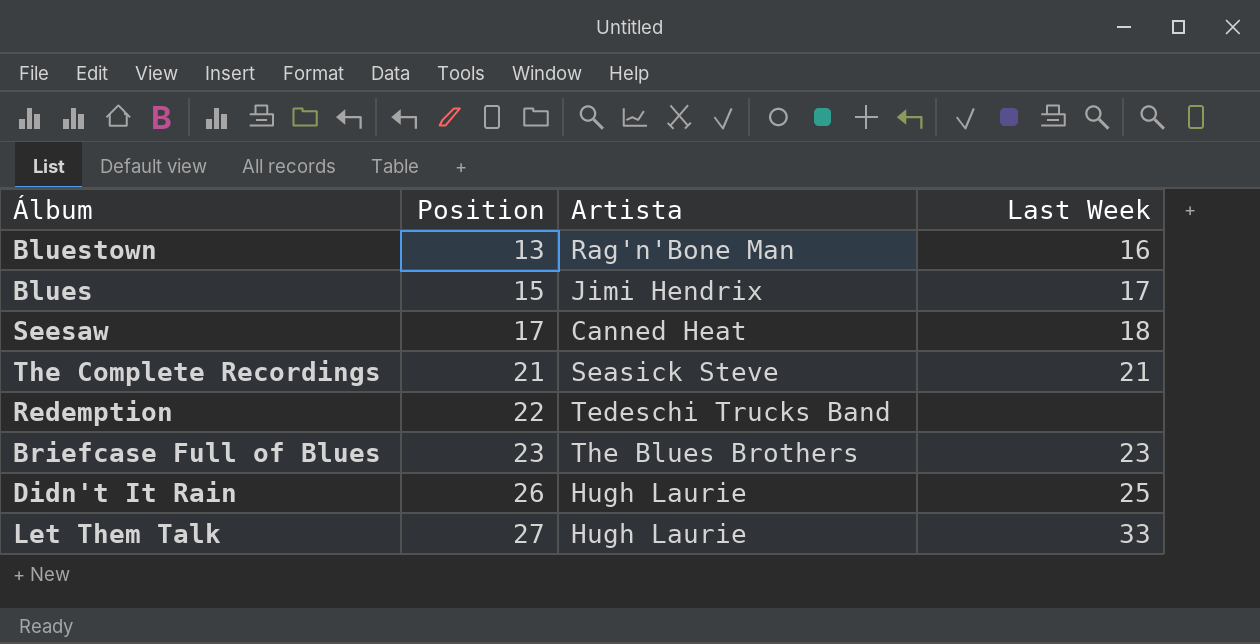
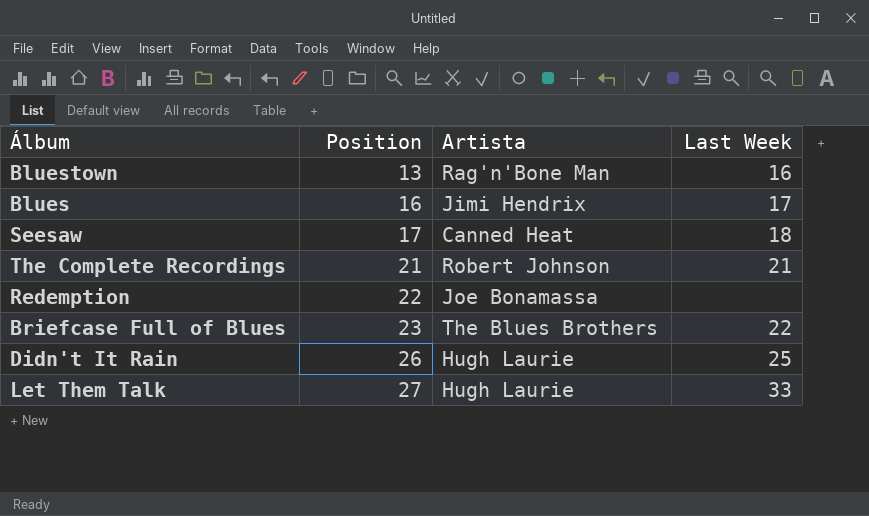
Blues | Position: 15 -> 16
The Complete Recordings | Artista: Seasick Steve -> Robert Johnson
Redemption | Artista: Tedeschi Trucks Band -> Joe Bonamassa
Briefcase Full of Blues | Last Week: 23 -> 22

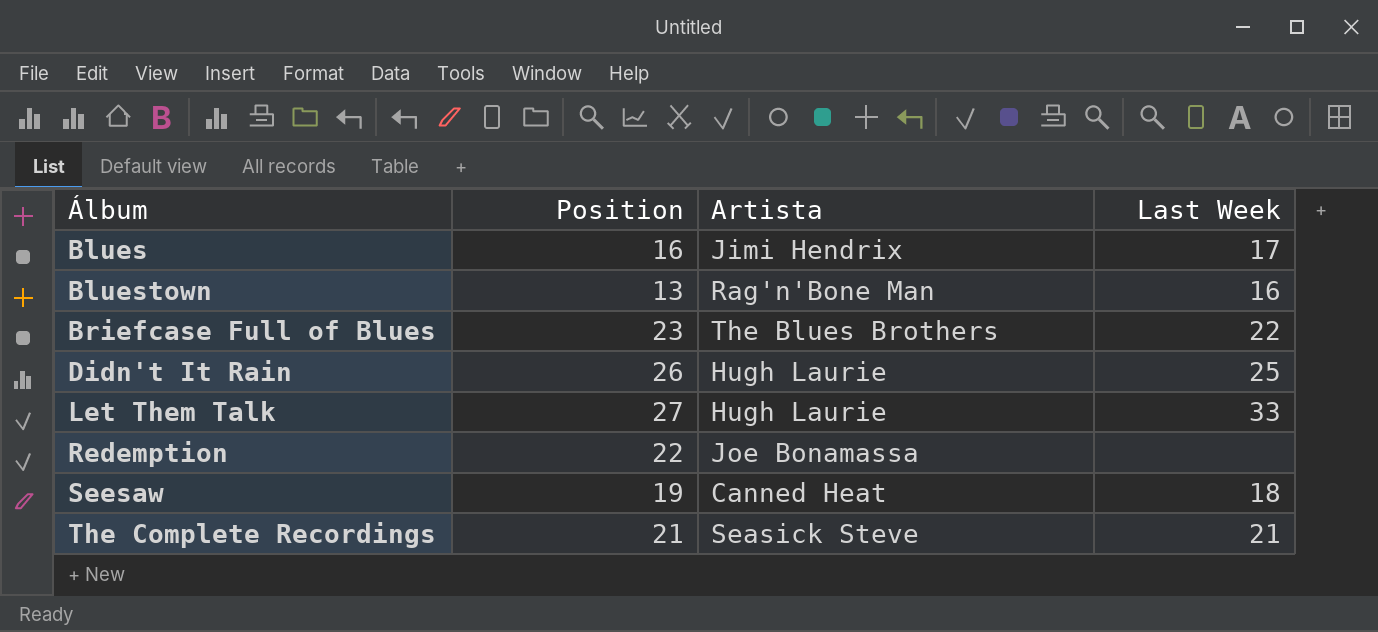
row order: Position ascending -> Álbum ascending
Seesaw | Position: 17 -> 19
The Complete Recordings | Artista: Robert Johnson -> Seasick Steve

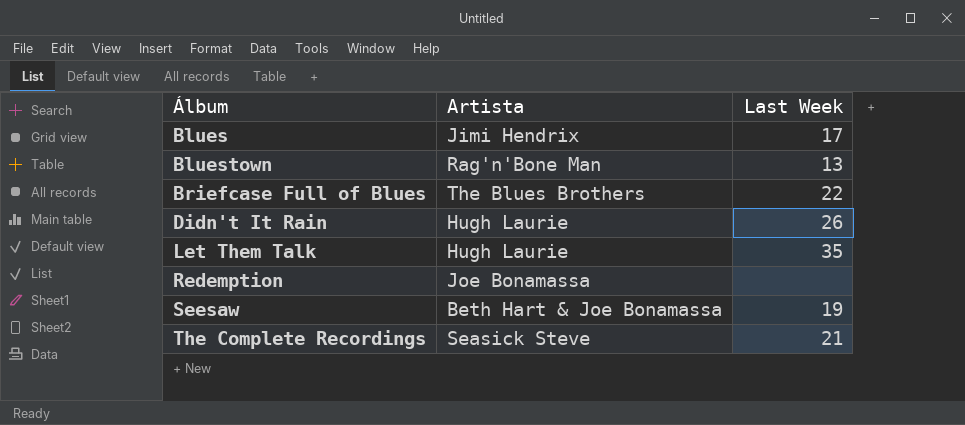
column Position | position: 2 -> none
Bluestown | Last Week: 16 -> 13
Didn't It Rain | Last Week: 25 -> 26
Let Them Talk | Last Week: 33 -> 35
Seesaw | Artista: Canned Heat -> Beth Hart & Joe Bonamassa
Seesaw | Last Week: 18 -> 19

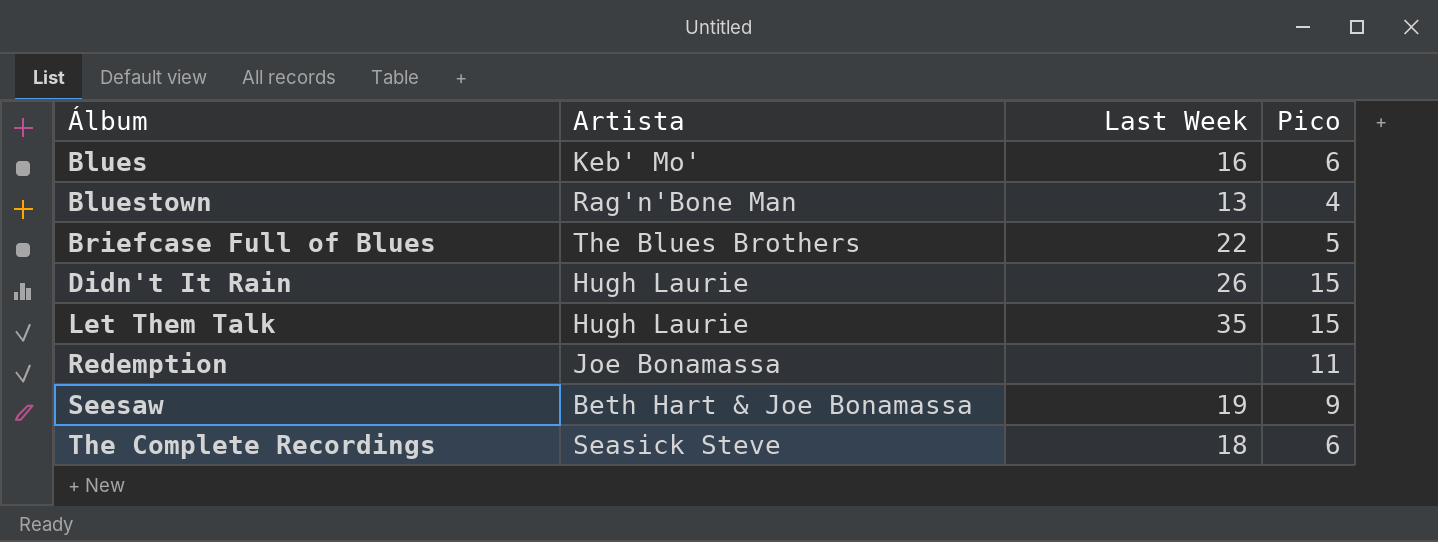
column Pico | position: none -> 4
Blues | Artista: Jimi Hendrix -> Keb' Mo'
Blues | Last Week: 17 -> 16
The Complete Recordings | Last Week: 21 -> 18

